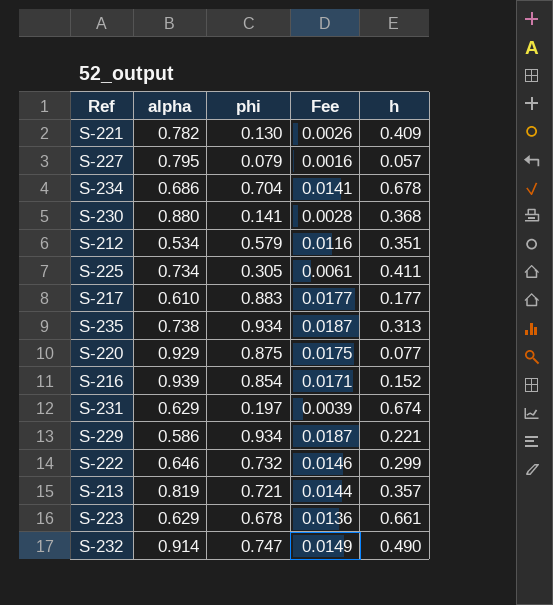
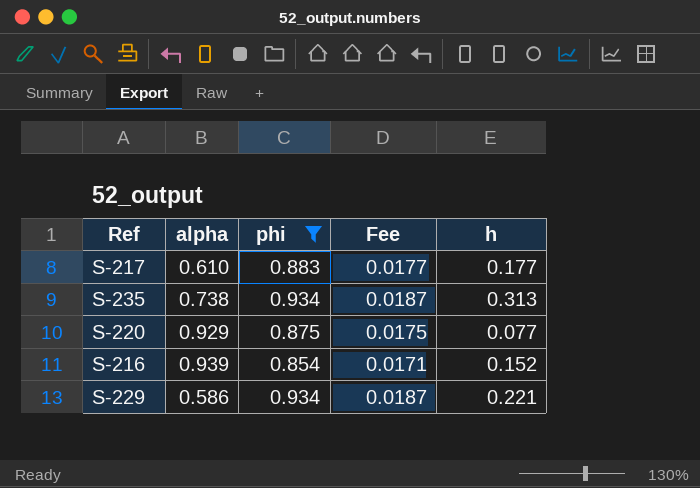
filter: none -> phi >= 0.854

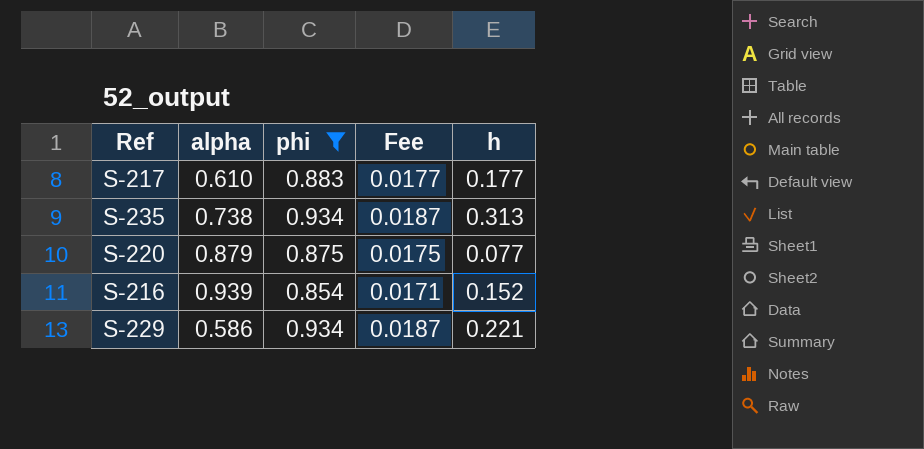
S-220 | alpha: 0.929 -> 0.879

